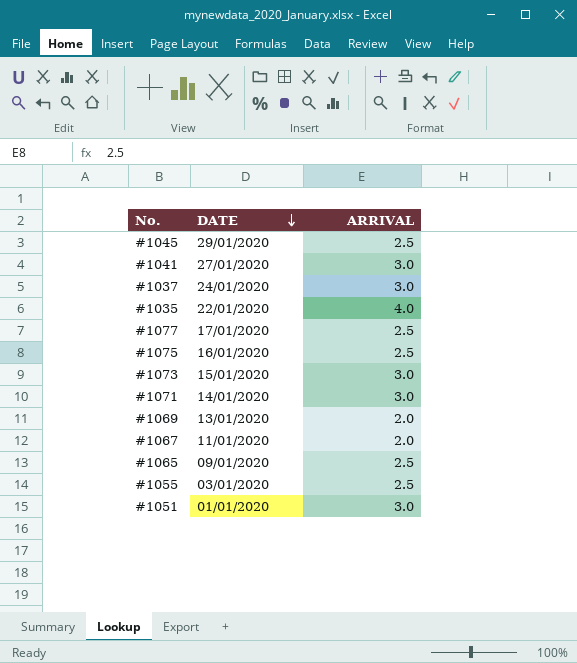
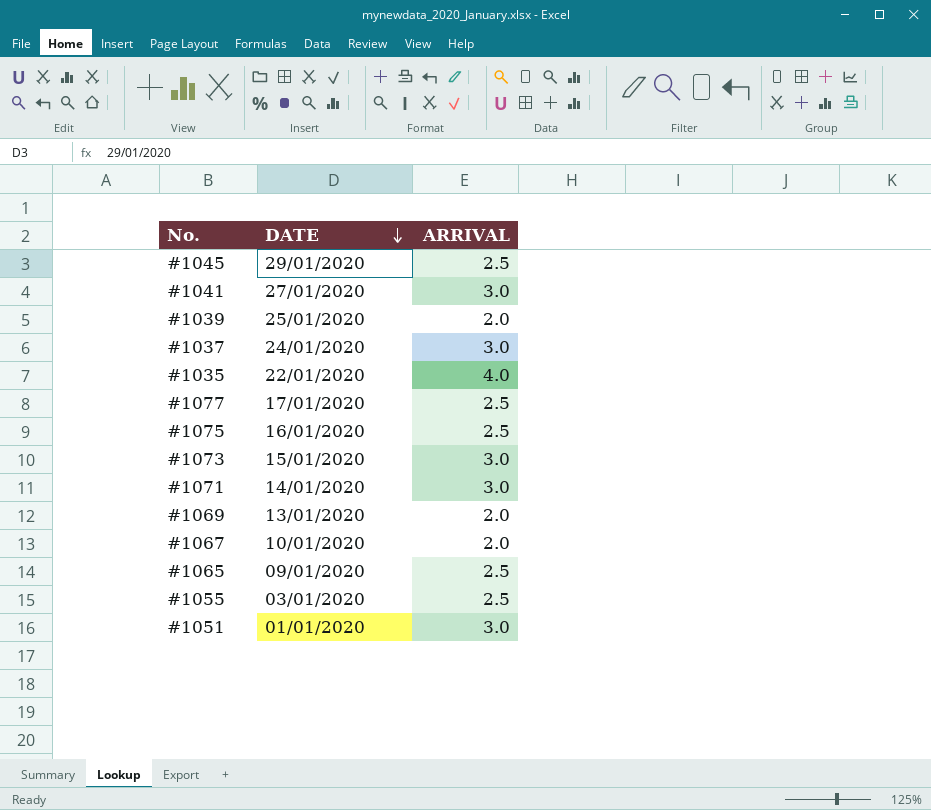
row #1039: none -> 25/01/2020 | 2.0
#1067 | DATE: 11/01/2020 -> 10/01/2020

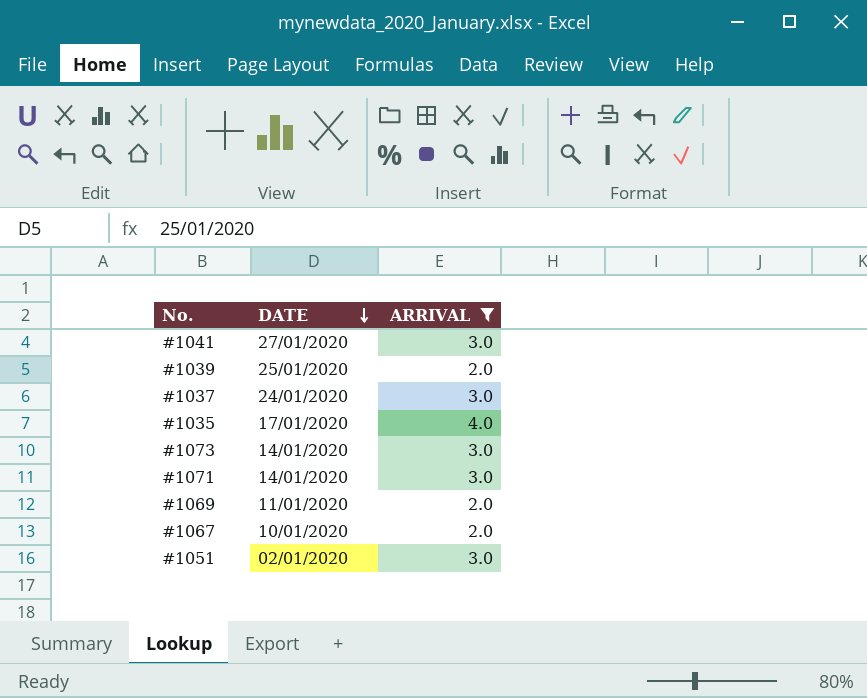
filter: none -> ARRIVAL != 2.5
#1035 | DATE: 22/01/2020 -> 17/01/2020
#1073 | DATE: 15/01/2020 -> 14/01/2020
#1069 | DATE: 13/01/2020 -> 11/01/2020
#1051 | DATE: 01/01/2020 -> 02/01/2020

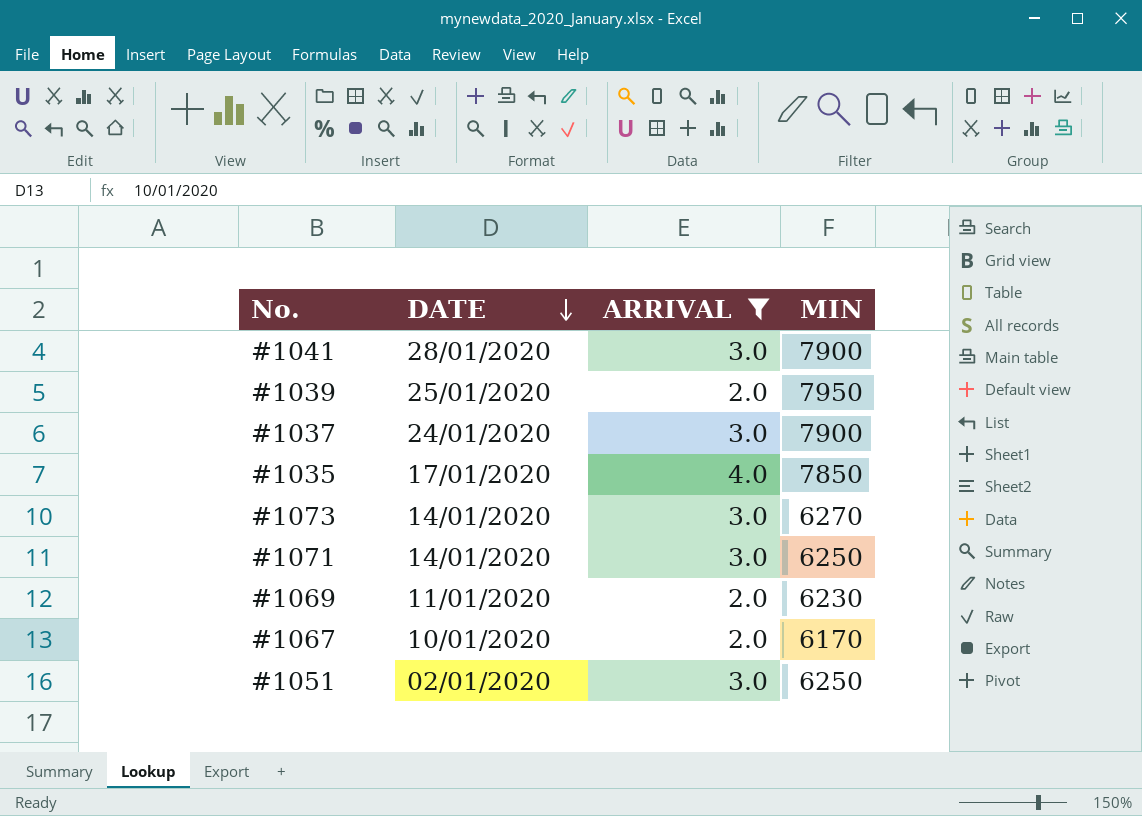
column MIN | position: none -> 4
#1041 | DATE: 27/01/2020 -> 28/01/2020

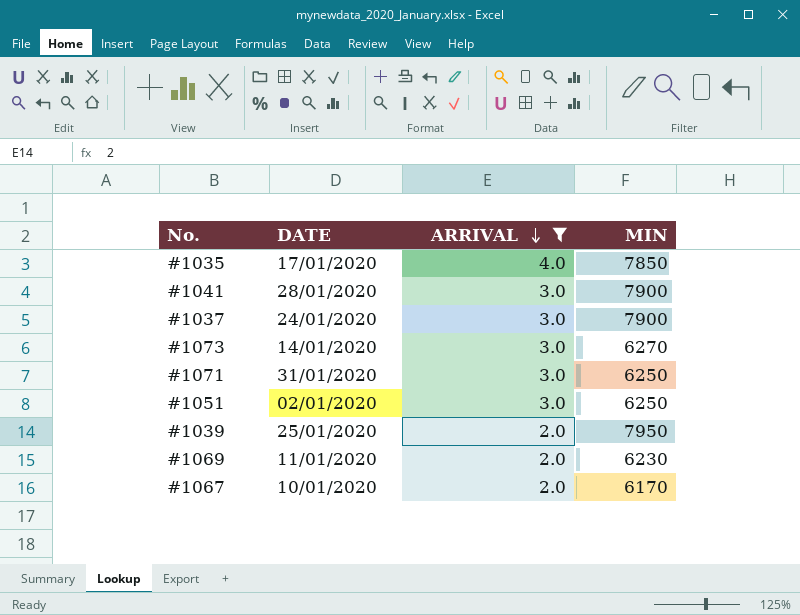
row order: DATE descending -> ARRIVAL descending
#1071 | DATE: 14/01/2020 -> 31/01/2020

